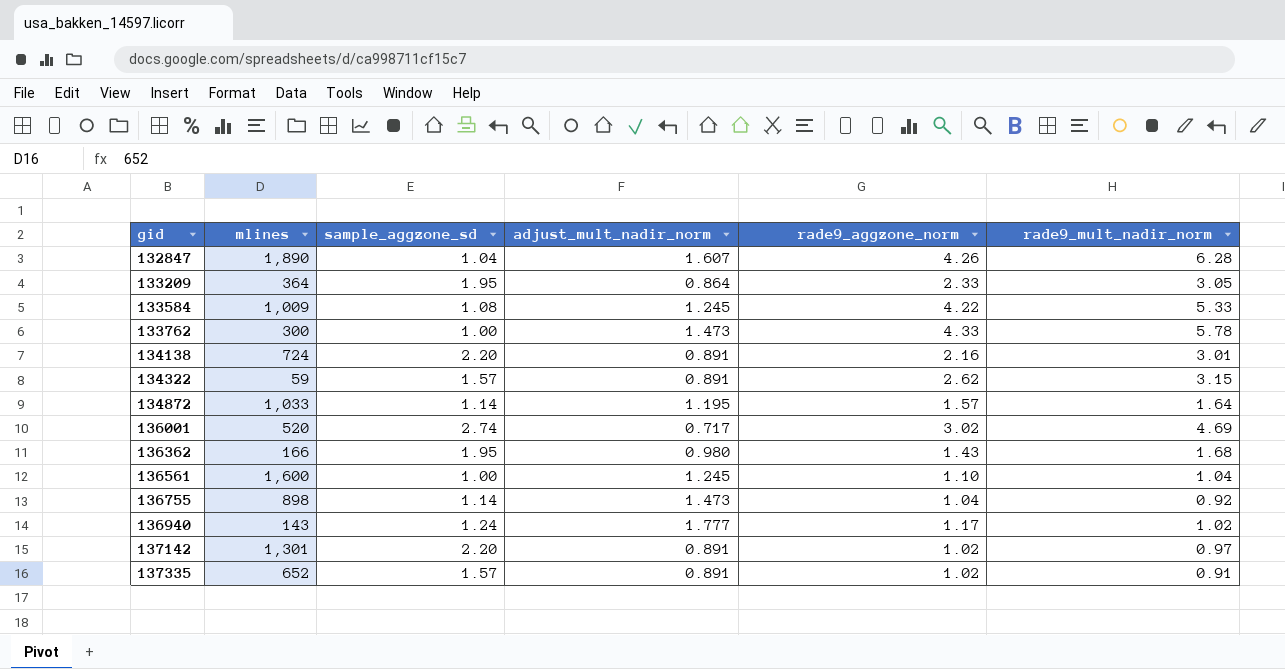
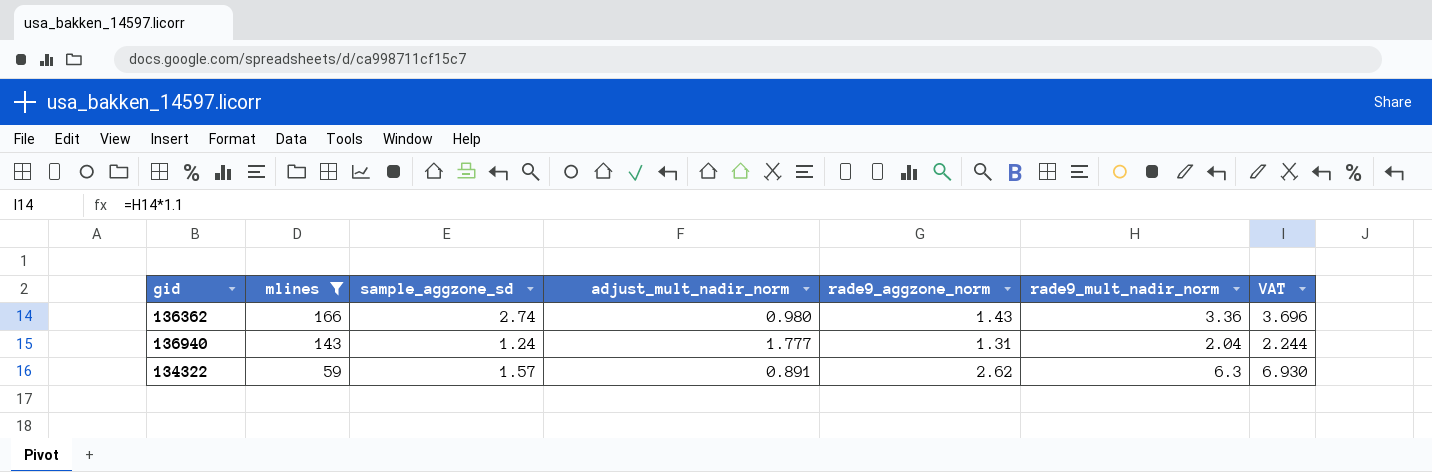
filter: none -> mlines <= 166
row order: gid ascending -> mlines descending
column VAT | formula: none -> [rade9_mult_nadir_norm] * 1.1
136362 | sample_aggzone_sd: 1.95 -> 2.74
136362 | rade9_mult_nadir_norm: 1.68 -> 3.36
136940 | rade9_aggzone_norm: 1.17 -> 1.31
136940 | rade9_mult_nadir_norm: 1.02 -> 2.04
134322 | rade9_mult_nadir_norm: 3.15 -> 6.3

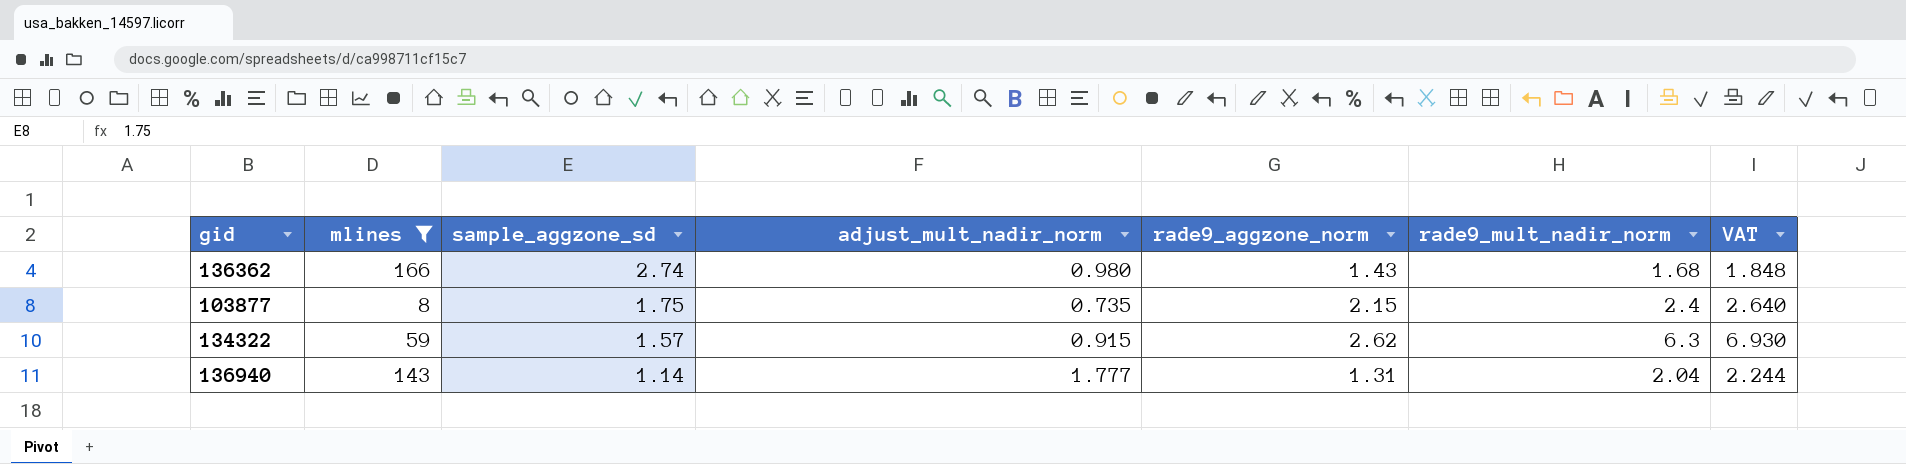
row order: mlines descending -> sample_aggzone_sd descending
136362 | rade9_mult_nadir_norm: 3.36 -> 1.68
136362 | VAT: 3.696 -> 1.848
row 103877: none -> 8 | 1.75 | 0.735 | 2.15 | 2.4 | 2.640
134322 | adjust_mult_nadir_norm: 0.891 -> 0.915
136940 | sample_aggzone_sd: 1.24 -> 1.14

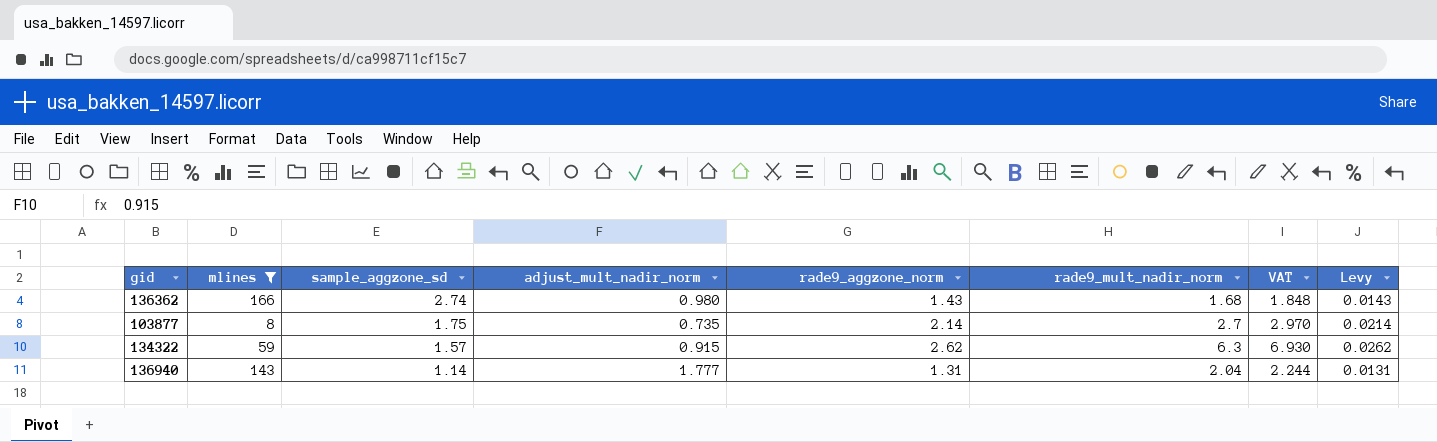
column Levy | formula: none -> [rade9_aggzone_norm] * 0.01
103877 | rade9_aggzone_norm: 2.15 -> 2.14
103877 | rade9_mult_nadir_norm: 2.4 -> 2.7
103877 | VAT: 2.640 -> 2.970

